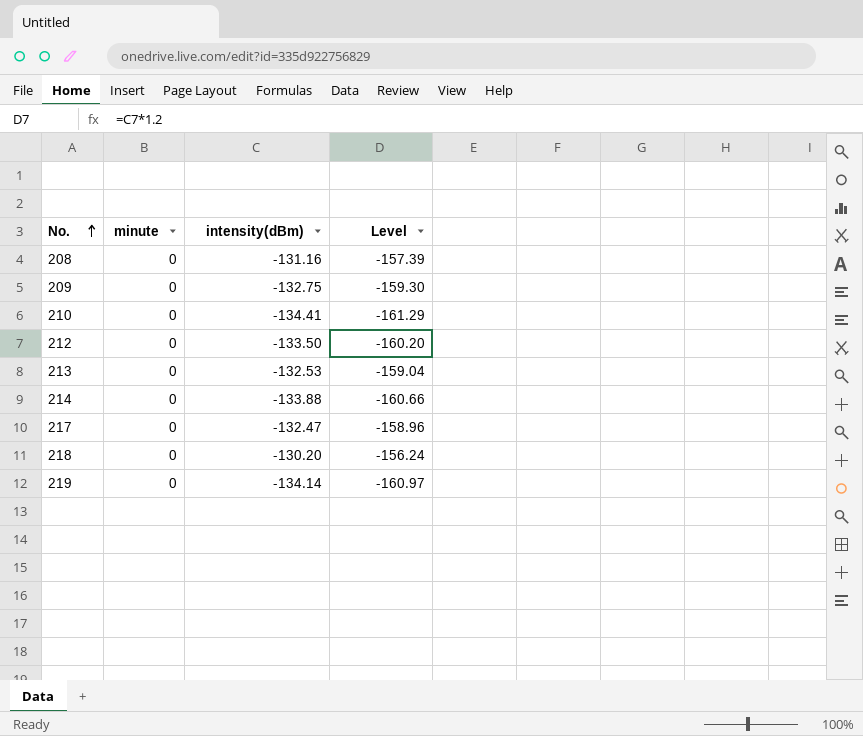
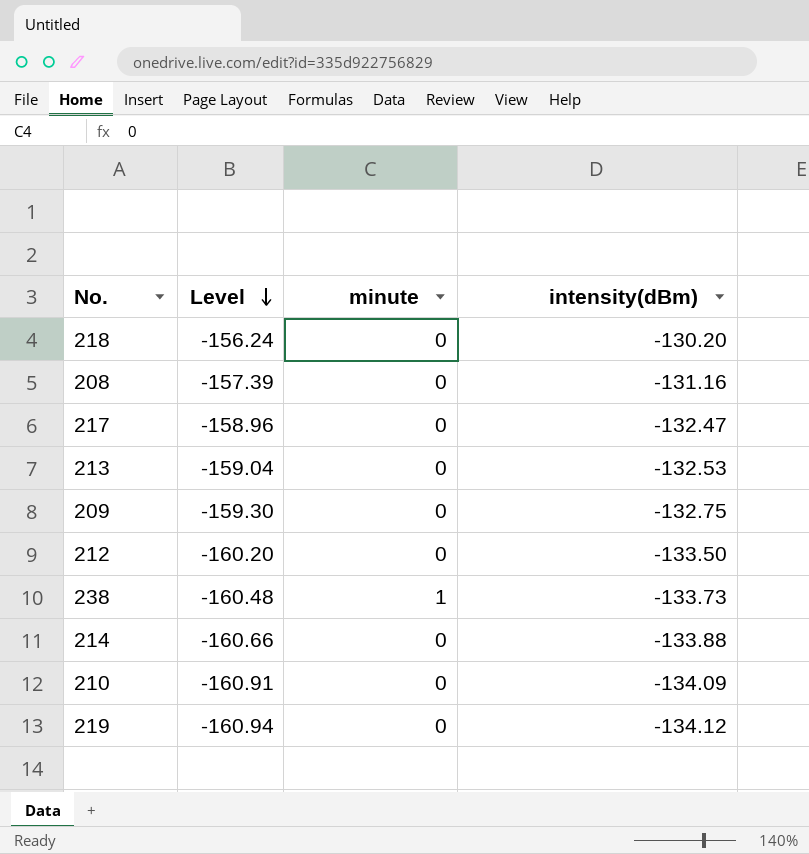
row order: No. ascending -> Level descending
column Level | position: 4 -> 2
row 238: none -> -160.48 | 1 | -133.73
210 | Level: -161.29 -> -160.91
210 | intensity(dBm): -134.41 -> -134.09
219 | Level: -160.97 -> -160.94
219 | intensity(dBm): -134.14 -> -134.12

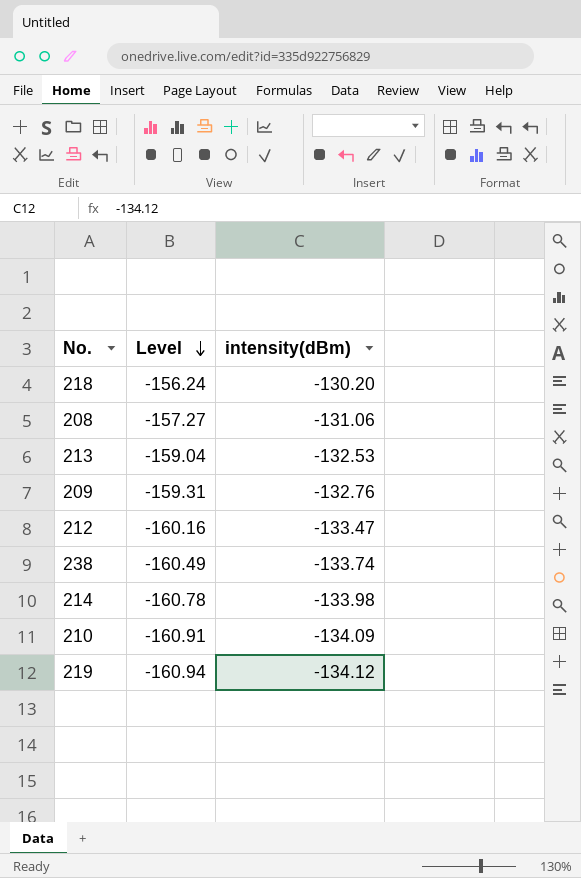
column minute | position: 3 -> none
row 217: -158.96 | 0 | -132.47 -> none
208 | Level: -157.39 -> -157.27
208 | intensity(dBm): -131.16 -> -131.06
209 | Level: -159.30 -> -159.31
209 | intensity(dBm): -132.75 -> -132.76
212 | Level: -160.20 -> -160.16
212 | intensity(dBm): -133.50 -> -133.47
238 | Level: -160.48 -> -160.49
238 | intensity(dBm): -133.73 -> -133.74
214 | Level: -160.66 -> -160.78
214 | intensity(dBm): -133.88 -> -133.98

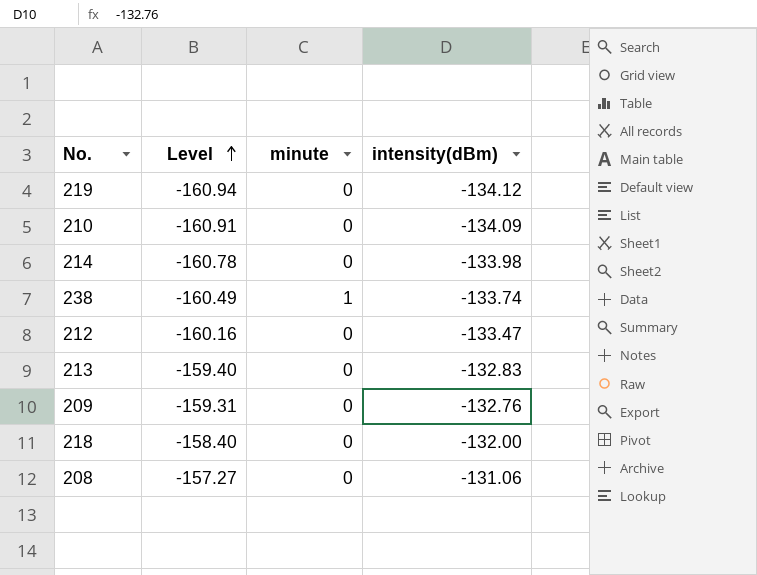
row order: Level descending -> Level ascending
column minute | position: none -> 3
213 | Level: -159.04 -> -159.40
213 | intensity(dBm): -132.53 -> -132.83
218 | Level: -156.24 -> -158.40
218 | intensity(dBm): -130.20 -> -132.00

